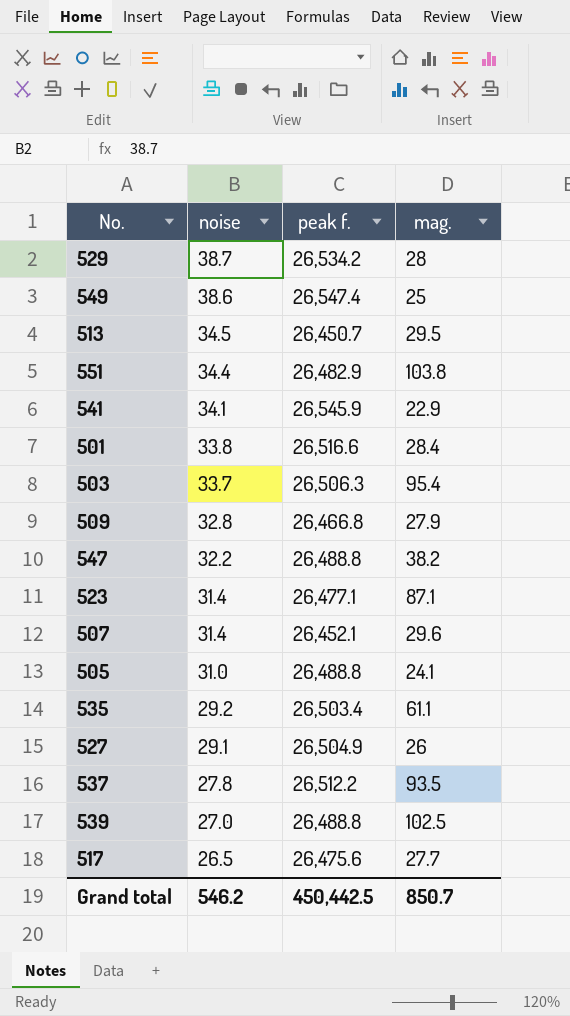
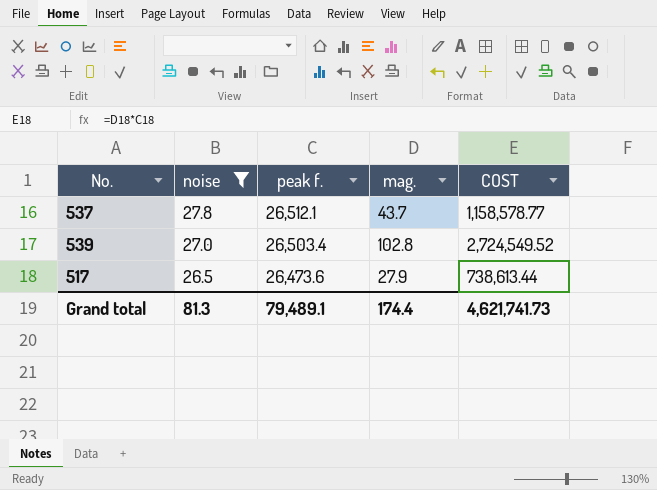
filter: none -> noise <= 27.8
column COST | formula: none -> [peak f.] * [mag.]
537 | peak f.: 26,512.2 -> 26,512.1
537 | mag.: 93.5 -> 43.7
539 | peak f.: 26,488.8 -> 26,503.4
539 | mag.: 102.5 -> 102.8
517 | peak f.: 26,475.6 -> 26,473.6
517 | mag.: 27.7 -> 27.9
Grand total | noise: 546.2 -> 81.3
Grand total | peak f.: 450,442.5 -> 79,489.1
Grand total | mag.: 850.7 -> 174.4

